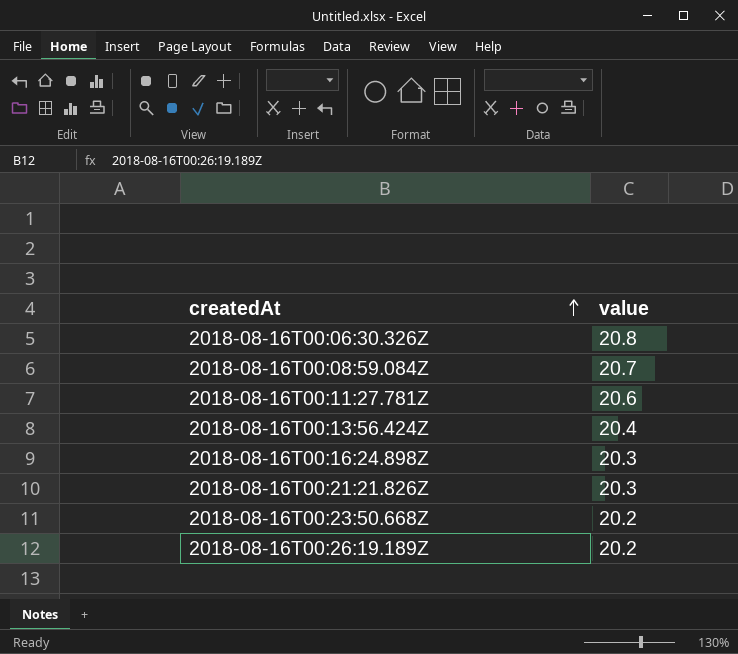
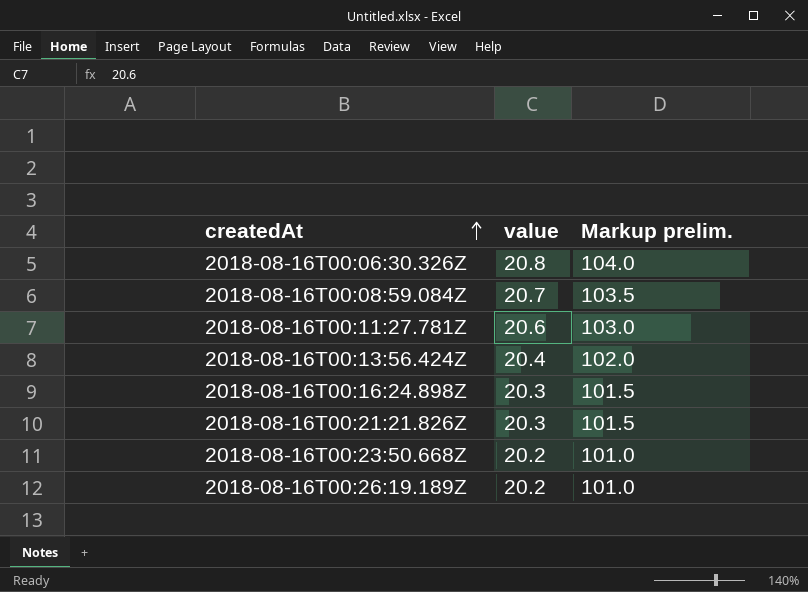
column Markup prelim. | formula: none -> [value] * 5

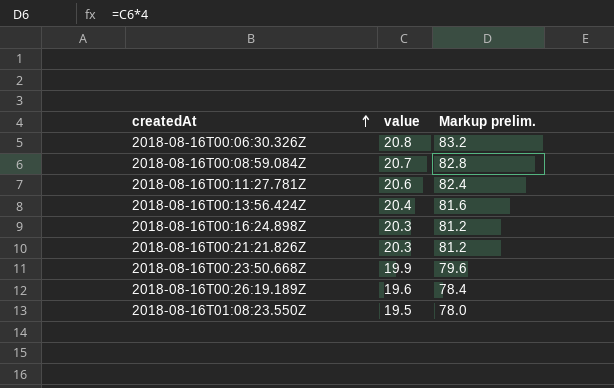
column Markup prelim. | formula: [value] * 5 -> [value] * 4
2018-08-16T00:23:50.668Z | value: 20.2 -> 19.9
2018-08-16T00:26:19.189Z | value: 20.2 -> 19.6
row 2018-08-16T01:08:23.550Z: none -> 19.5 | 78.0

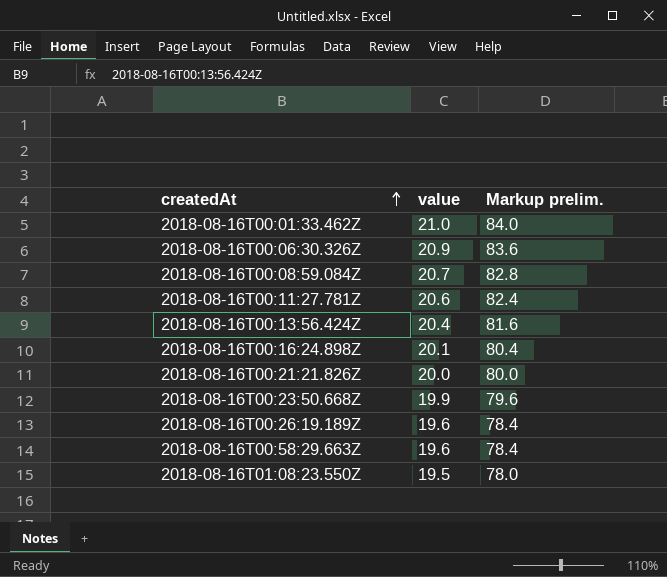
row 2018-08-16T00:01:33.462Z: none -> 21.0 | 84.0
2018-08-16T00:06:30.326Z | value: 20.8 -> 20.9
2018-08-16T00:06:30.326Z | Markup prelim.: 83.2 -> 83.6
2018-08-16T00:16:24.898Z | value: 20.3 -> 20.1
2018-08-16T00:16:24.898Z | Markup prelim.: 81.2 -> 80.4
2018-08-16T00:21:21.826Z | value: 20.3 -> 20.0
2018-08-16T00:21:21.826Z | Markup prelim.: 81.2 -> 80.0
row 2018-08-16T00:58:29.663Z: none -> 19.6 | 78.4

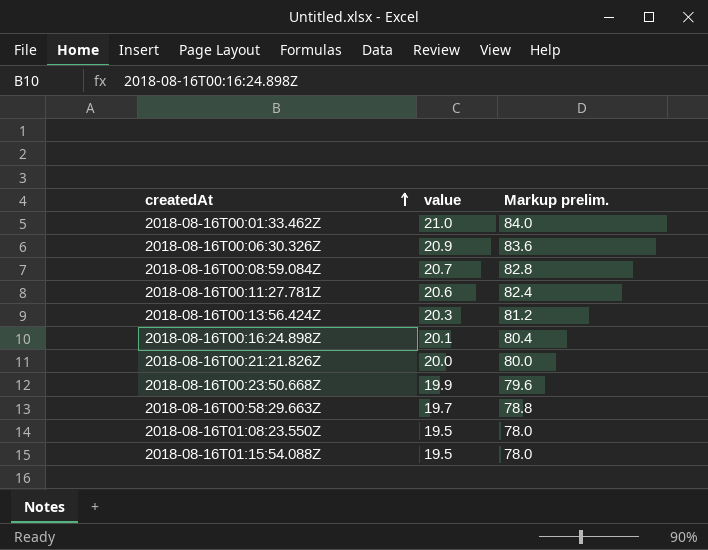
row 2018-08-16T00:26:19.189Z: 19.6 | 78.4 -> none
2018-08-16T00:13:56.424Z | value: 20.4 -> 20.3
2018-08-16T00:13:56.424Z | Markup prelim.: 81.6 -> 81.2
2018-08-16T00:58:29.663Z | value: 19.6 -> 19.7
2018-08-16T00:58:29.663Z | Markup prelim.: 78.4 -> 78.8
row 2018-08-16T01:15:54.088Z: none -> 19.5 | 78.0

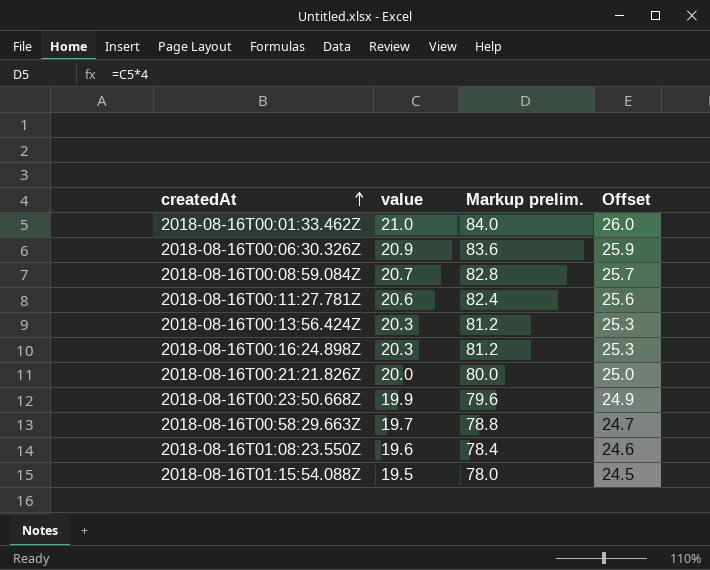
column Offset | formula: none -> [value] + 5
2018-08-16T00:16:24.898Z | value: 20.1 -> 20.3
2018-08-16T00:16:24.898Z | Markup prelim.: 80.4 -> 81.2
2018-08-16T01:08:23.550Z | value: 19.5 -> 19.6
2018-08-16T01:08:23.550Z | Markup prelim.: 78.0 -> 78.4

